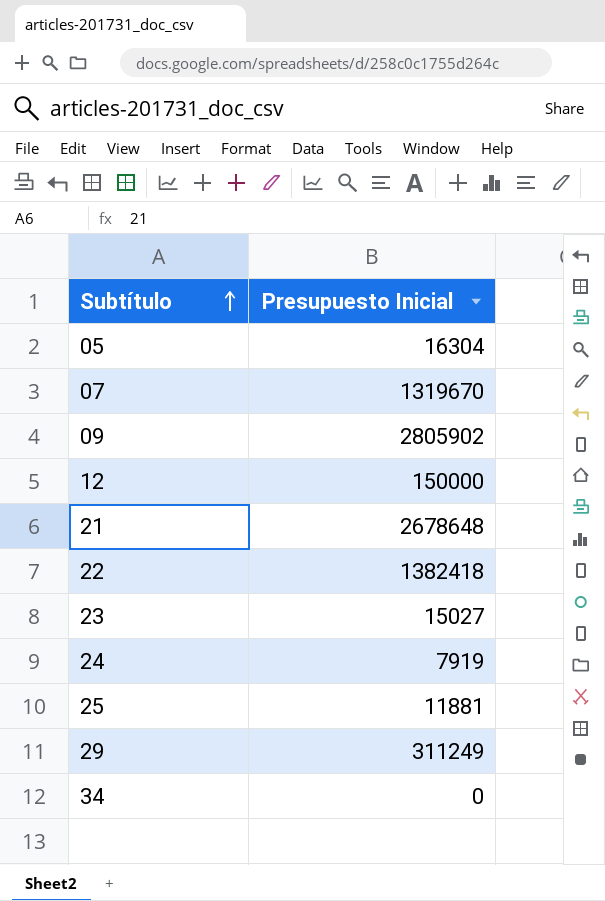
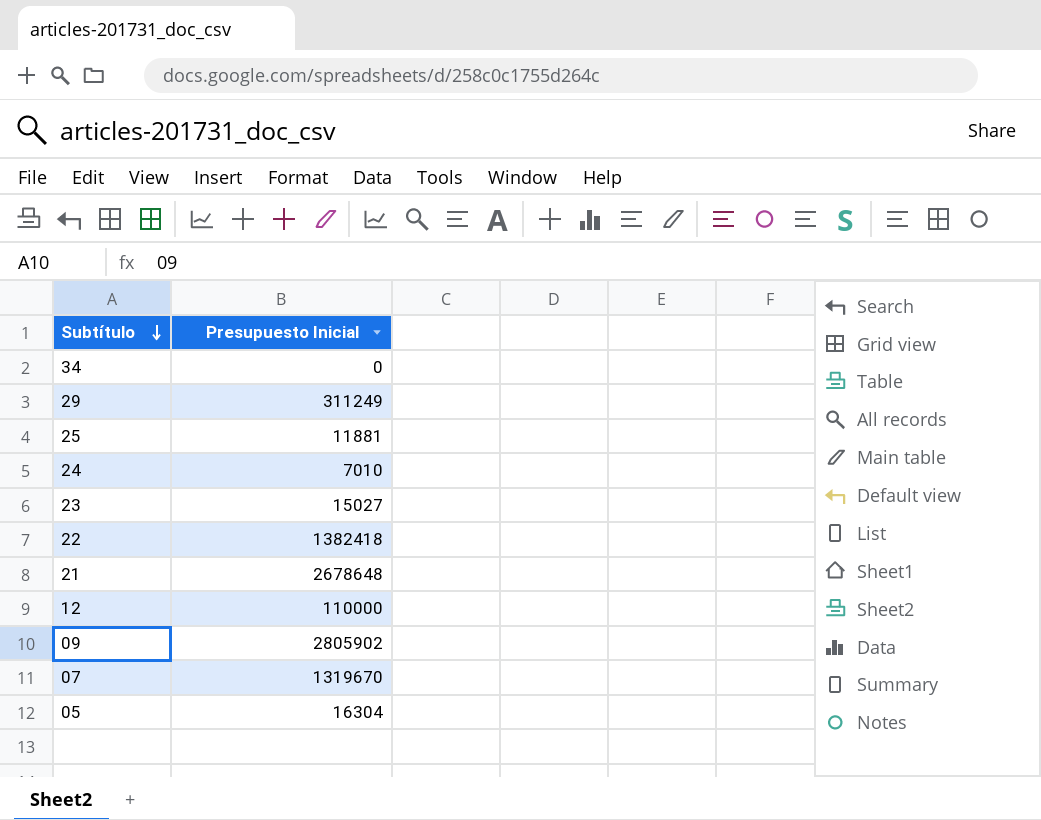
row order: Subtítulo ascending -> Subtítulo descending
24 | Presupuesto Inicial: 7919 -> 7010
12 | Presupuesto Inicial: 150000 -> 110000

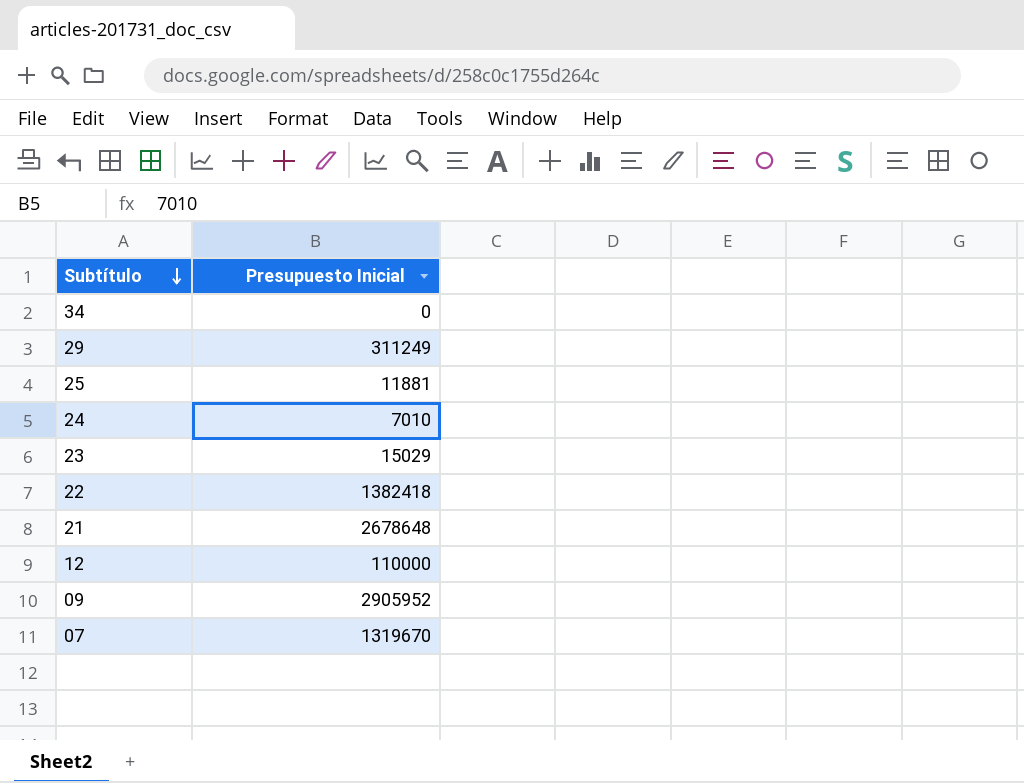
row 05: 16304 -> none
23 | Presupuesto Inicial: 15027 -> 15029
09 | Presupuesto Inicial: 2805902 -> 2905952

